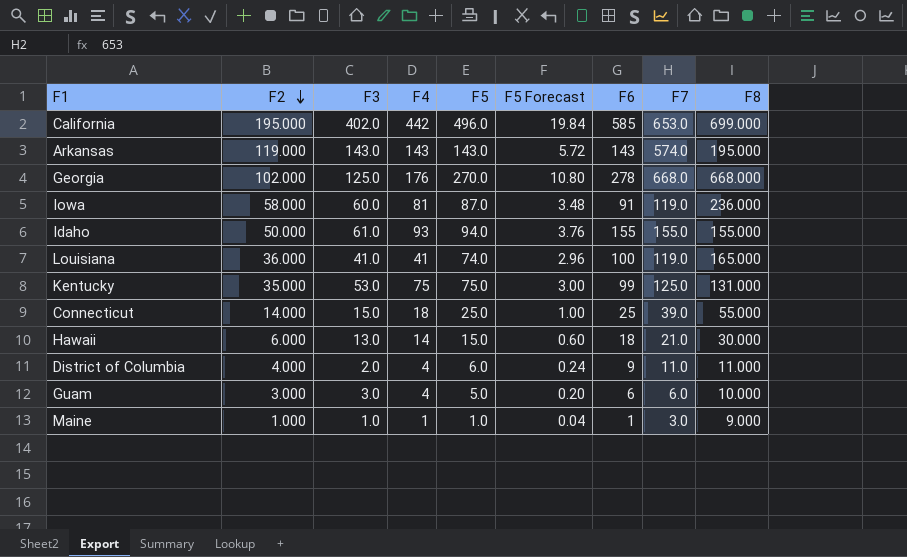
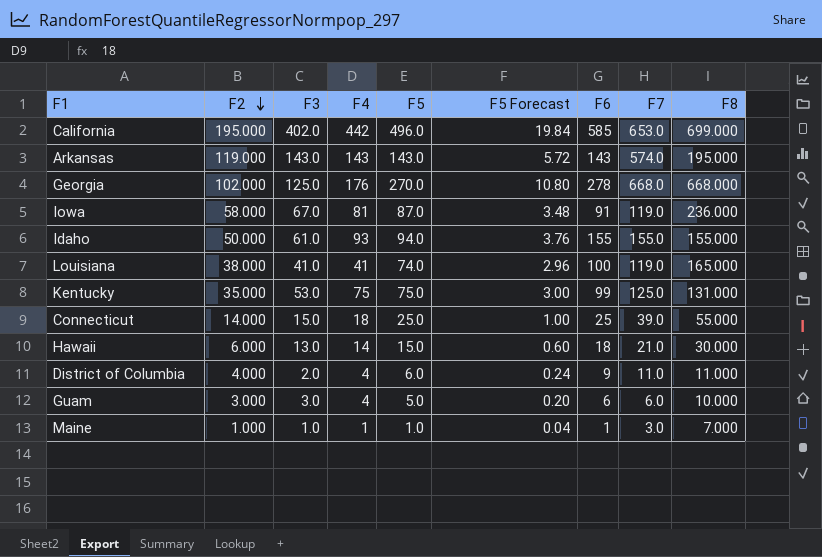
Iowa | F3: 60.0 -> 67.0
Louisiana | F2: 36.000 -> 38.000
Maine | F8: 9.000 -> 7.000

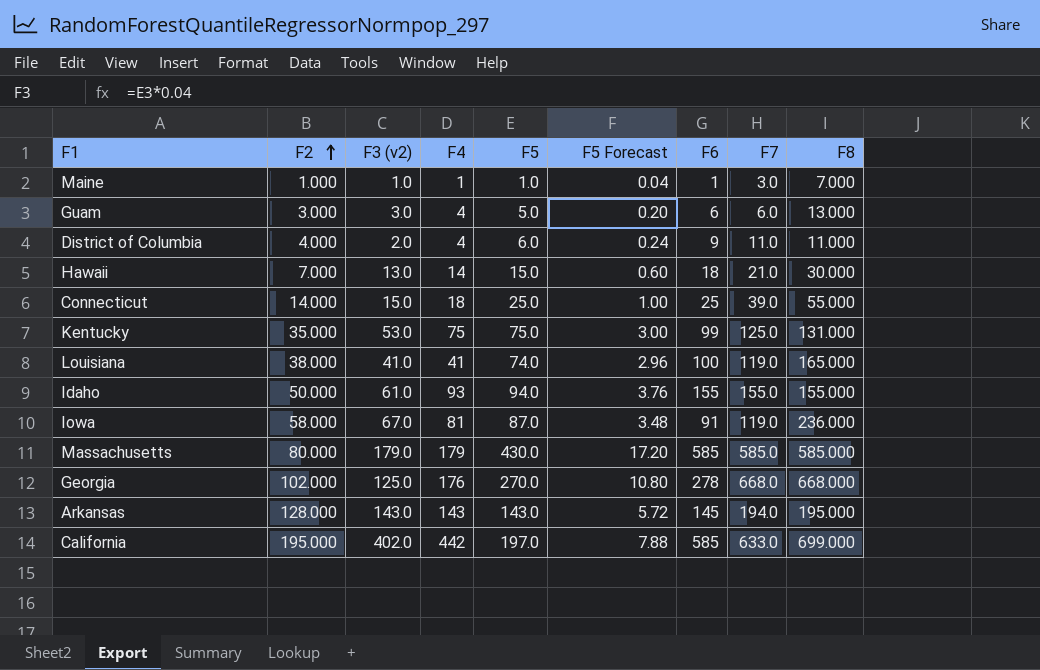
row order: F2 descending -> F2 ascending
column name: F3 -> F3 (v2)
Guam | F8: 10.000 -> 13.000
Hawaii | F2: 6.000 -> 7.000
row Massachusetts: none -> 80.000 | 179.0 | 179 | 430.0 | 17.20 | 585 | 585.0 | 585.000
Arkansas | F2: 119.000 -> 128.000
Arkansas | F6: 143 -> 145
Arkansas | F7: 574.0 -> 194.0
California | F5: 496.0 -> 197.0
California | F5 Forecast: 19.84 -> 7.88
California | F7: 653.0 -> 633.0

